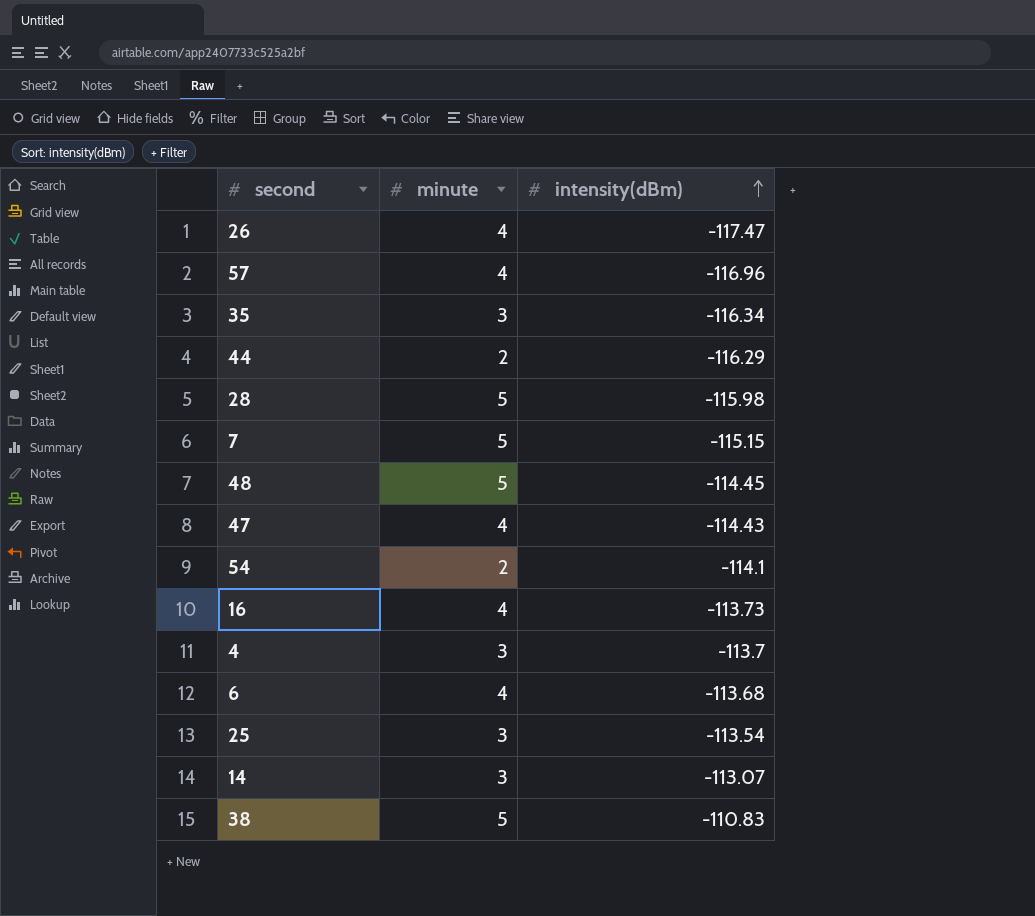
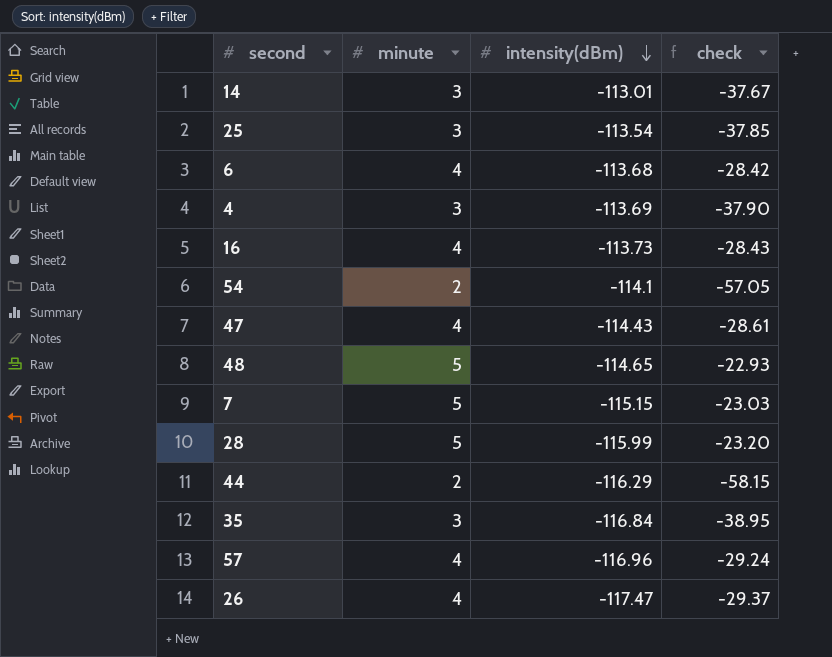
row order: intensity(dBm) ascending -> intensity(dBm) descending
column check | formula: none -> [intensity(dBm)] / [minute]
row 38: 5 | -110.83 -> none
14 | intensity(dBm): -113.07 -> -113.01
4 | intensity(dBm): -113.7 -> -113.69
48 | intensity(dBm): -114.45 -> -114.65
28 | intensity(dBm): -115.98 -> -115.99
35 | intensity(dBm): -116.34 -> -116.84

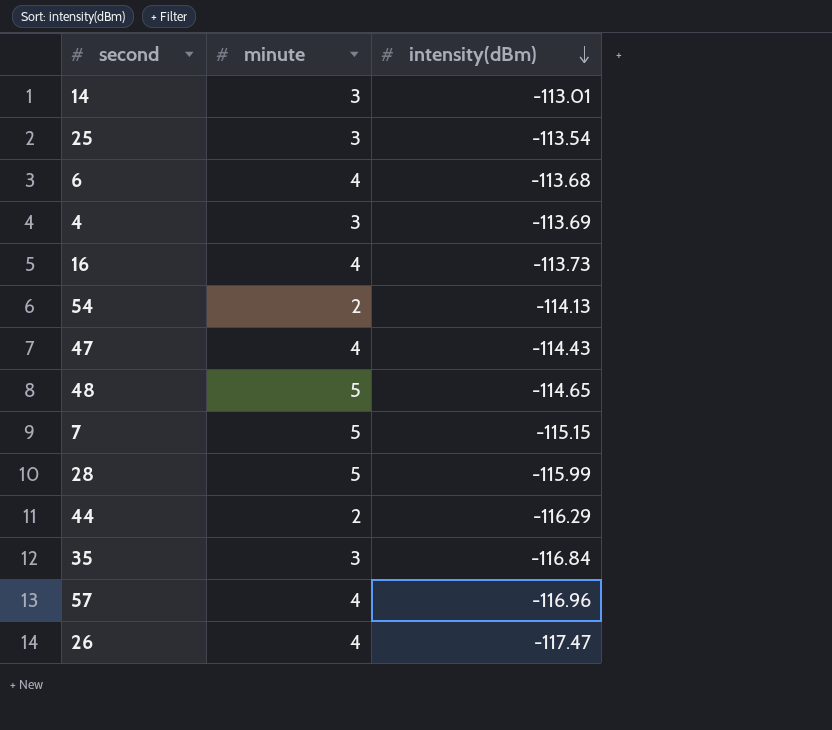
column check | formula: [intensity(dBm)] / [minute] -> none
54 | intensity(dBm): -114.1 -> -114.13

